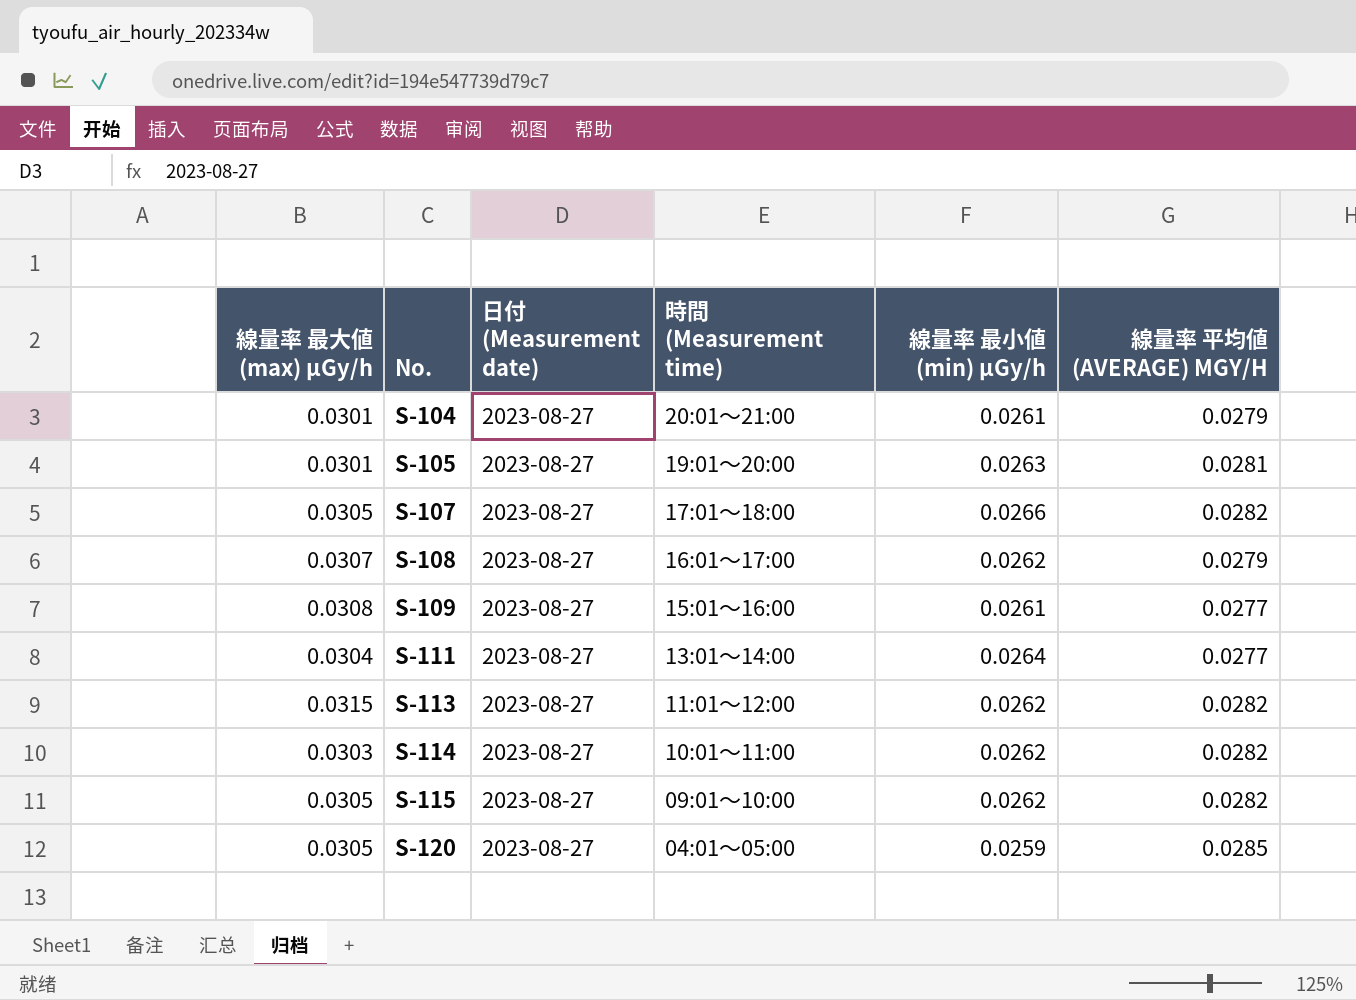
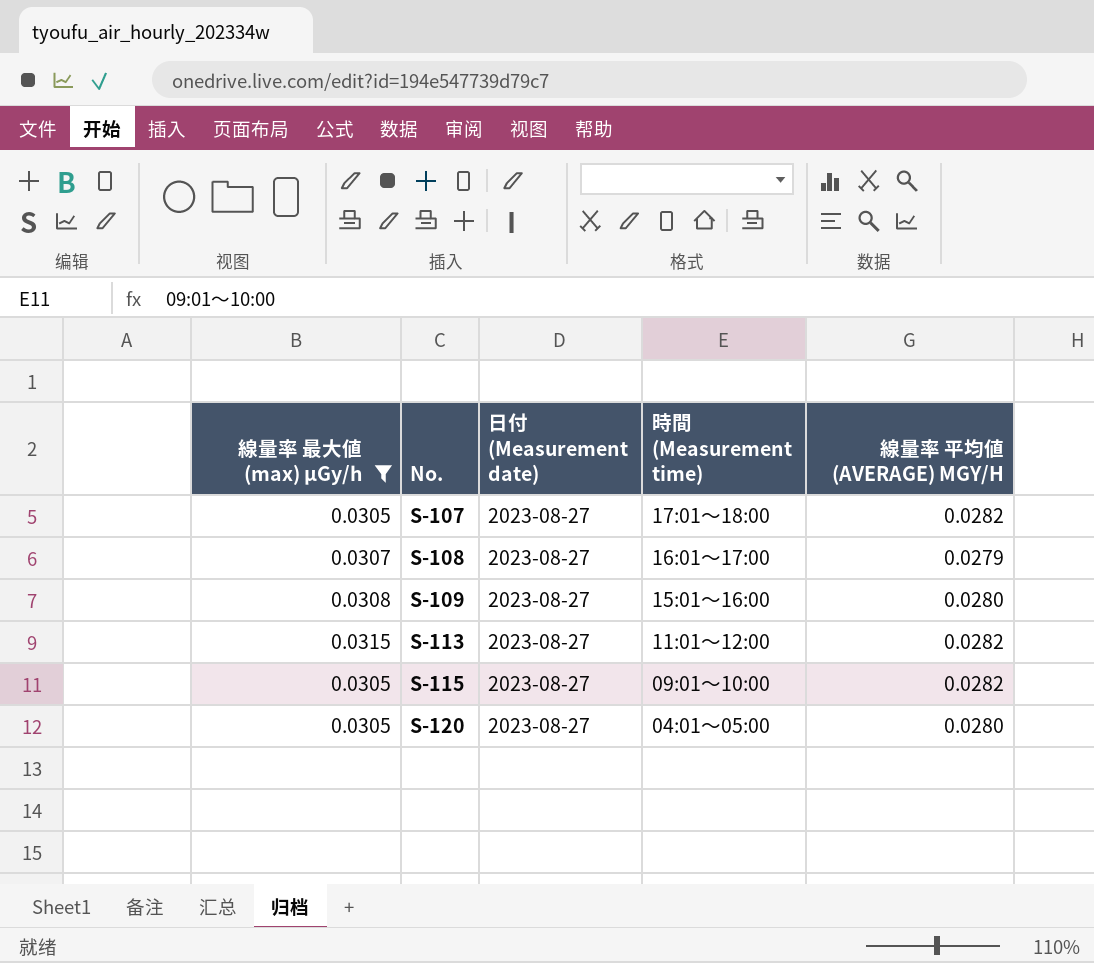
filter: none -> 線量率 最大値 (max) μGy/h >= 0.0305
column 線量率 最小値 (min) μGy/h | position: 5 -> none
S-109 | 線量率 平均値 (AVERAGE) ΜGY/H: 0.0277 -> 0.0280
S-120 | 線量率 平均値 (AVERAGE) ΜGY/H: 0.0285 -> 0.0280

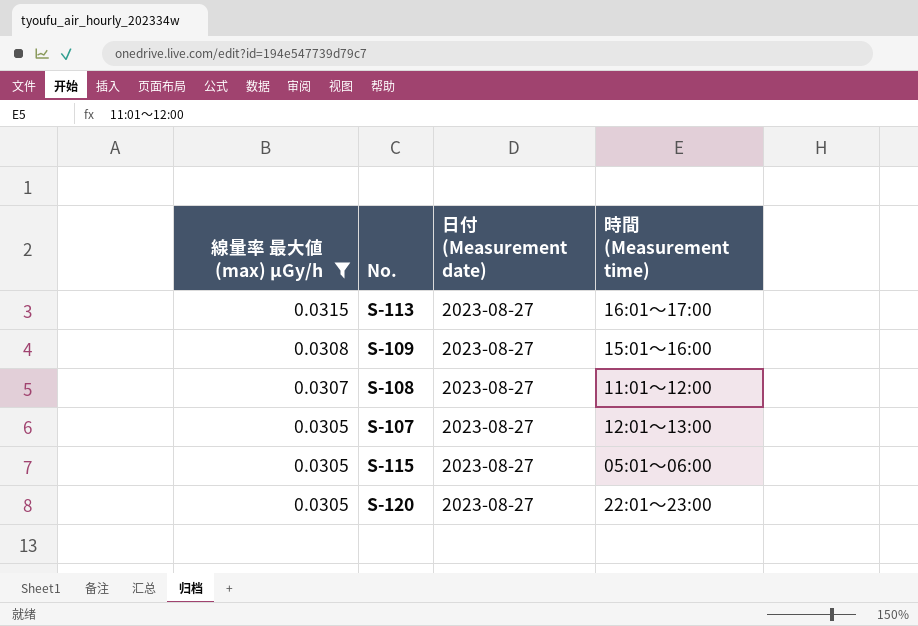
row order: No. ascending -> 線量率 最大値 (max) μGy/h descending
column 線量率 平均値 (AVERAGE) ΜGY/H | position: 5 -> none
S-113 | 時間 (Measurement time): 11:01～12:00 -> 16:01～17:00
S-108 | 時間 (Measurement time): 16:01～17:00 -> 11:01～12:00
S-107 | 時間 (Measurement time): 17:01～18:00 -> 12:01～13:00
S-115 | 時間 (Measurement time): 09:01～10:00 -> 05:01～06:00
S-120 | 時間 (Measurement time): 04:01～05:00 -> 22:01～23:00

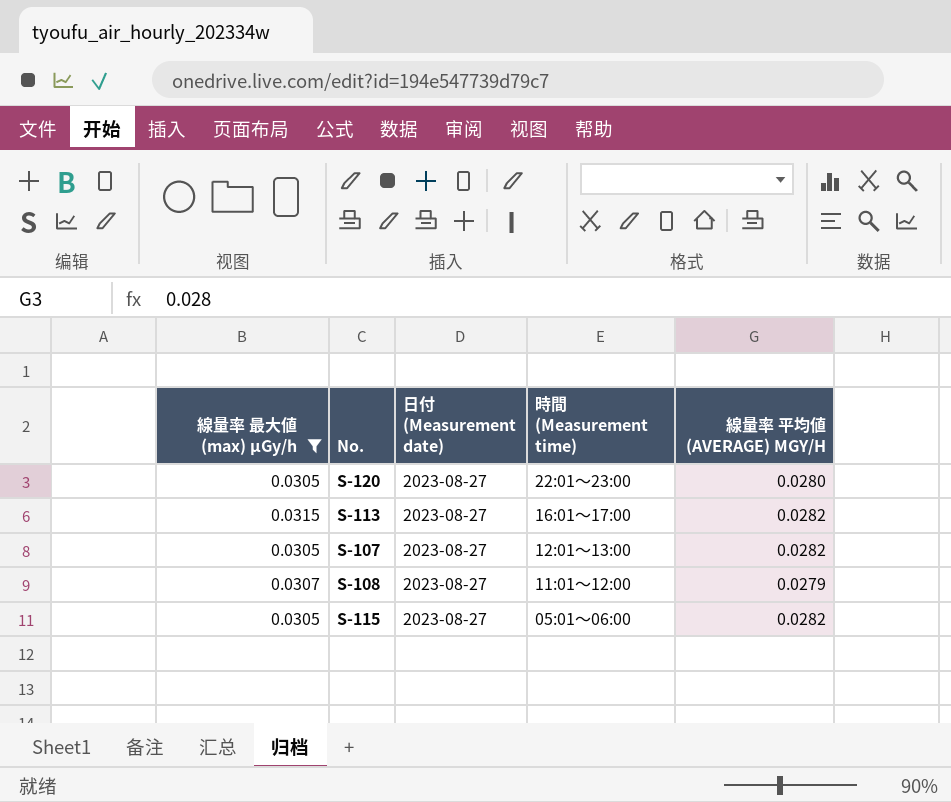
row order: 線量率 最大値 (max) μGy/h descending -> 時間 (Measurement time) descending
column 線量率 平均値 (AVERAGE) ΜGY/H | position: none -> 5
row S-109: 0.0308 | 2023-08-27 | 15:01～16:00 -> none

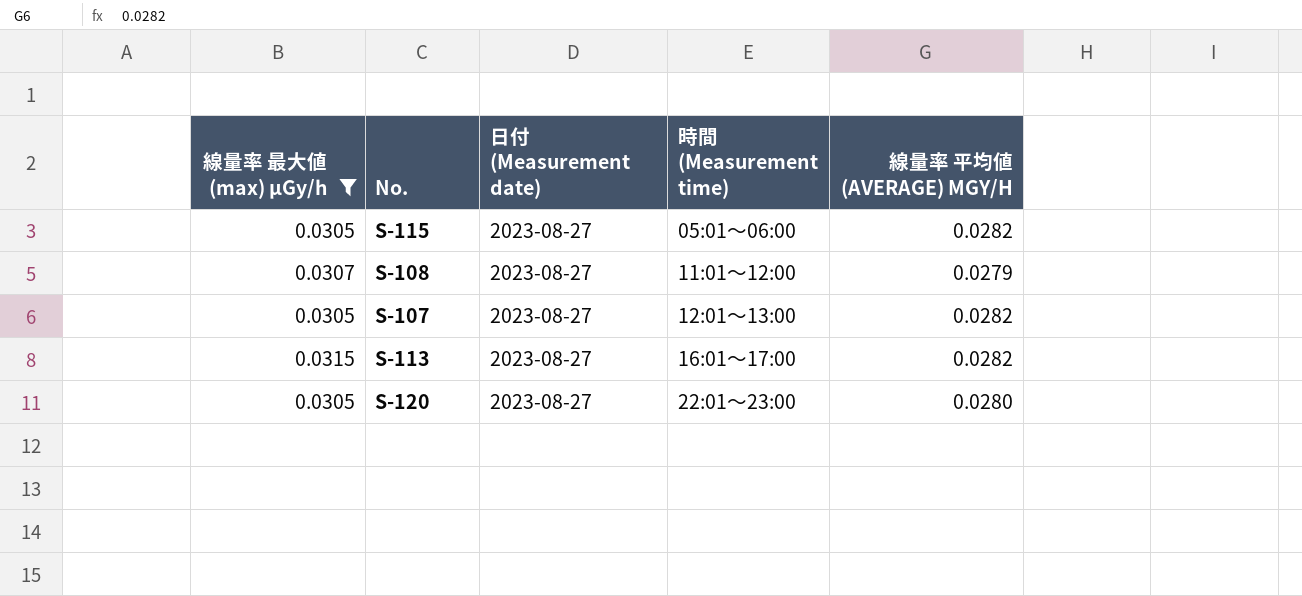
row order: 時間 (Measurement time) descending -> 時間 (Measurement time) ascending

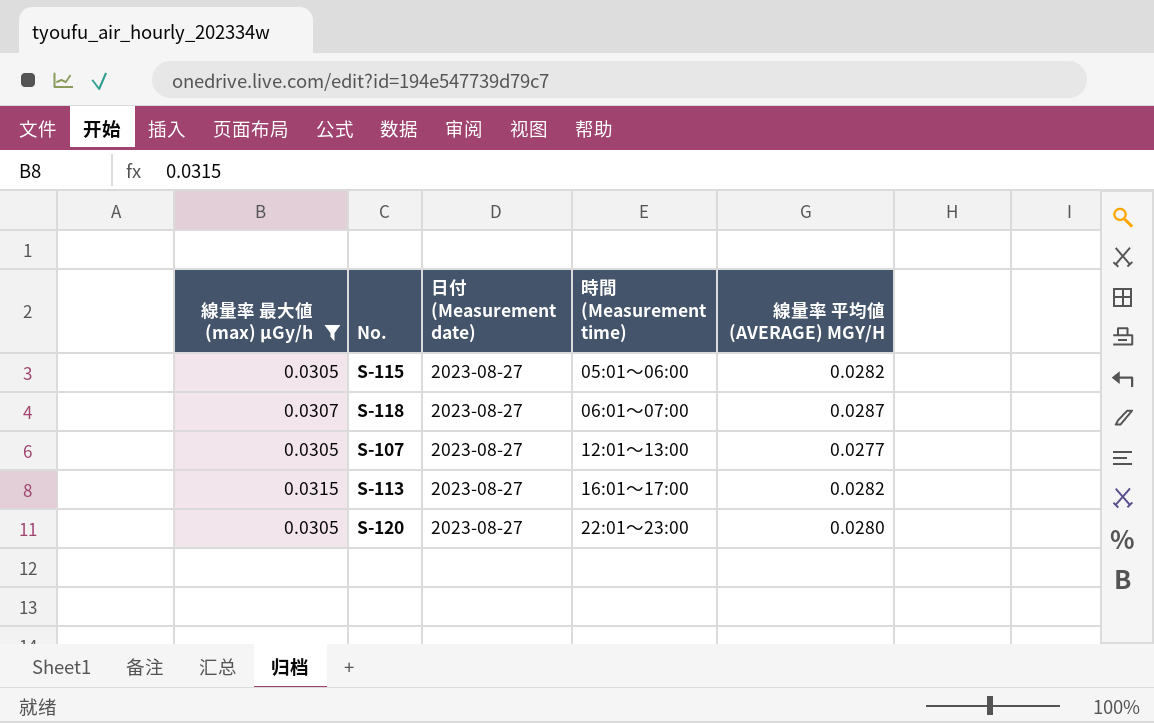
row S-108: 0.0307 | 2023-08-27 | 11:01～12:00 | 0.0279 -> none
row S-118: none -> 0.0307 | 2023-08-27 | 06:01～07:00 | 0.0287
S-107 | 線量率 平均値 (AVERAGE) ΜGY/H: 0.0282 -> 0.0277

